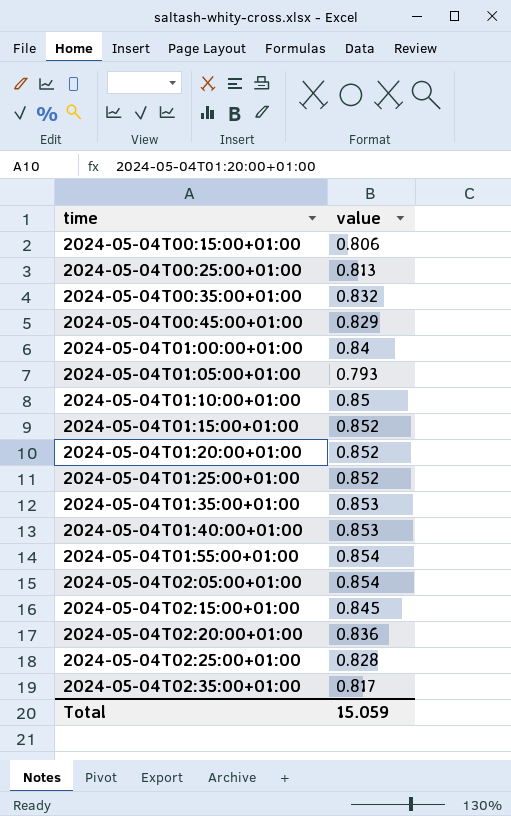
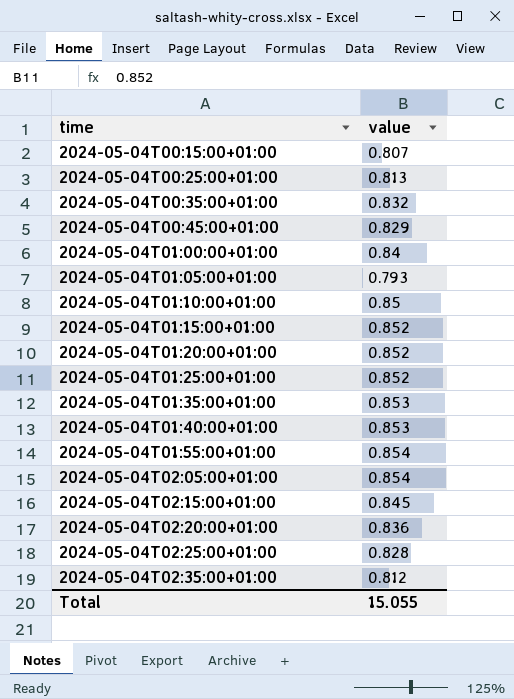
2024-05-04T00:15:00+01:00 | value: 0.806 -> 0.807
2024-05-04T02:35:00+01:00 | value: 0.817 -> 0.812
Total | value: 15.059 -> 15.055

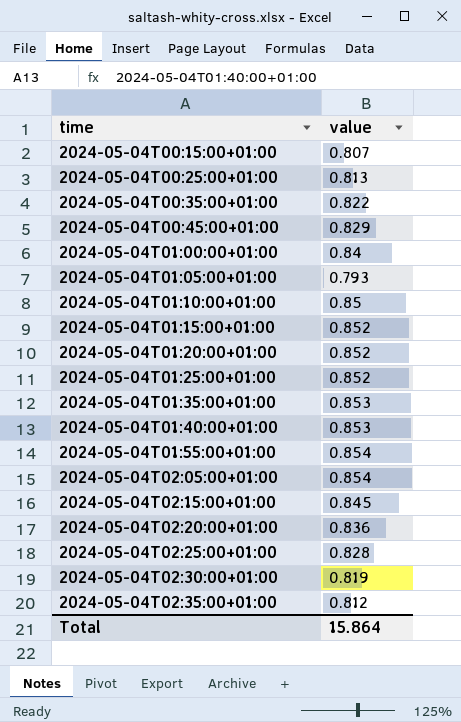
2024-05-04T00:35:00+01:00 | value: 0.832 -> 0.822
row 2024-05-04T02:30:00+01:00: none -> 0.819
Total | value: 15.055 -> 15.864

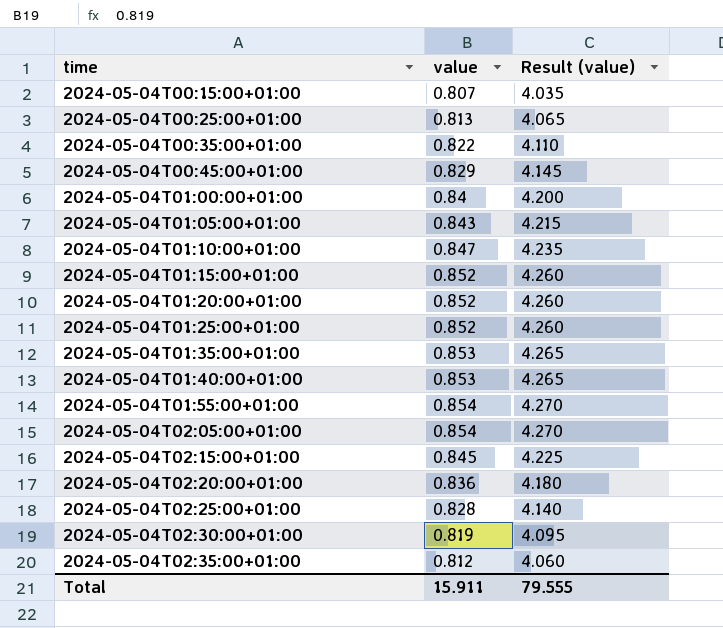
column Result (value) | formula: none -> [value] * 5
2024-05-04T01:05:00+01:00 | value: 0.793 -> 0.843
2024-05-04T01:10:00+01:00 | value: 0.85 -> 0.847
Total | value: 15.864 -> 15.911

